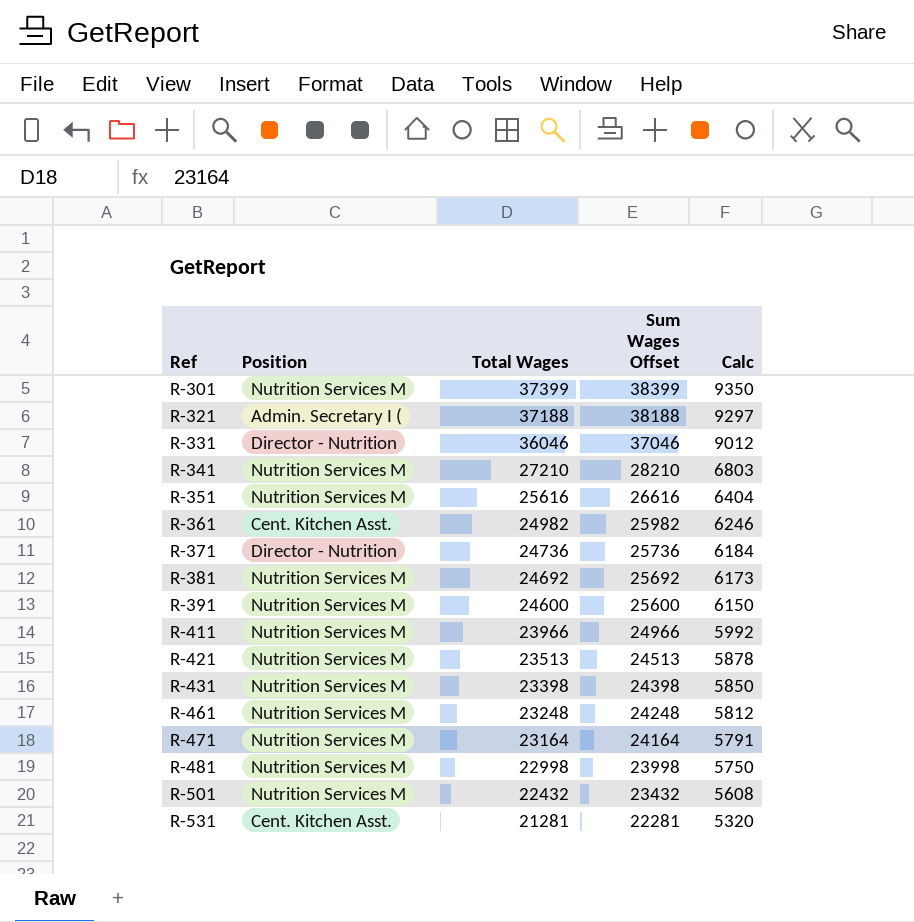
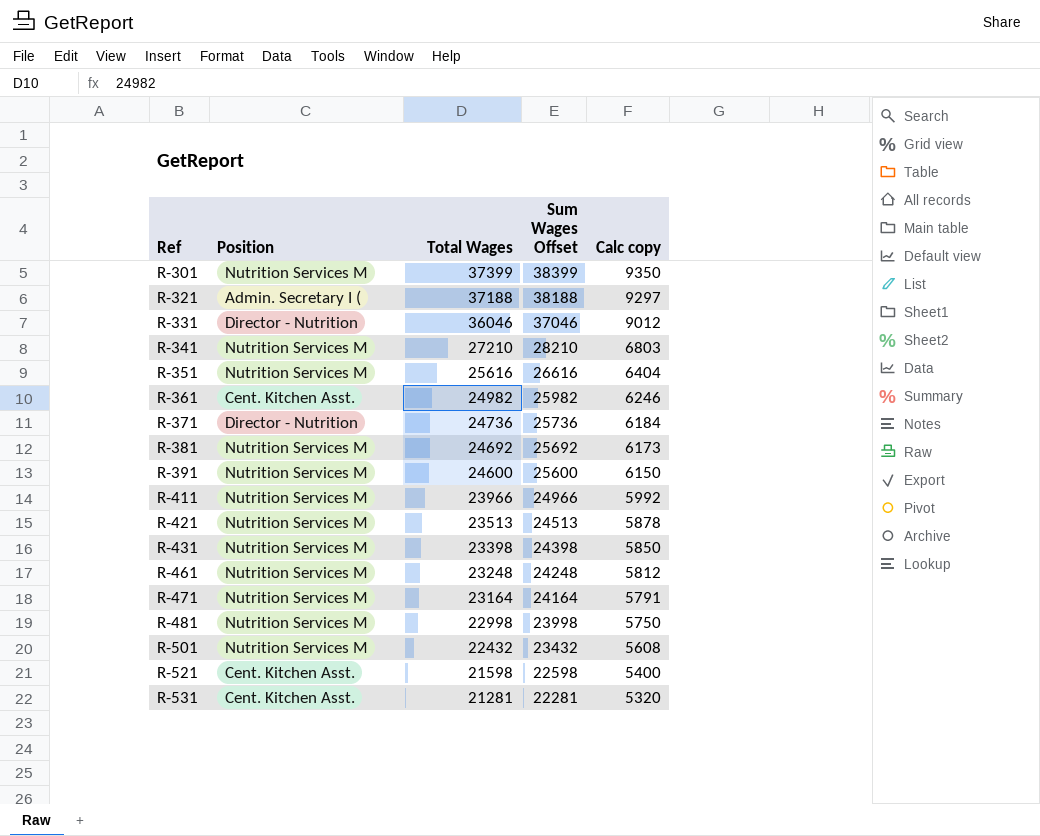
column name: Calc -> Calc copy
row R-521: none -> Cent. Kitchen Asst. | 21598 | 22598 | 5400

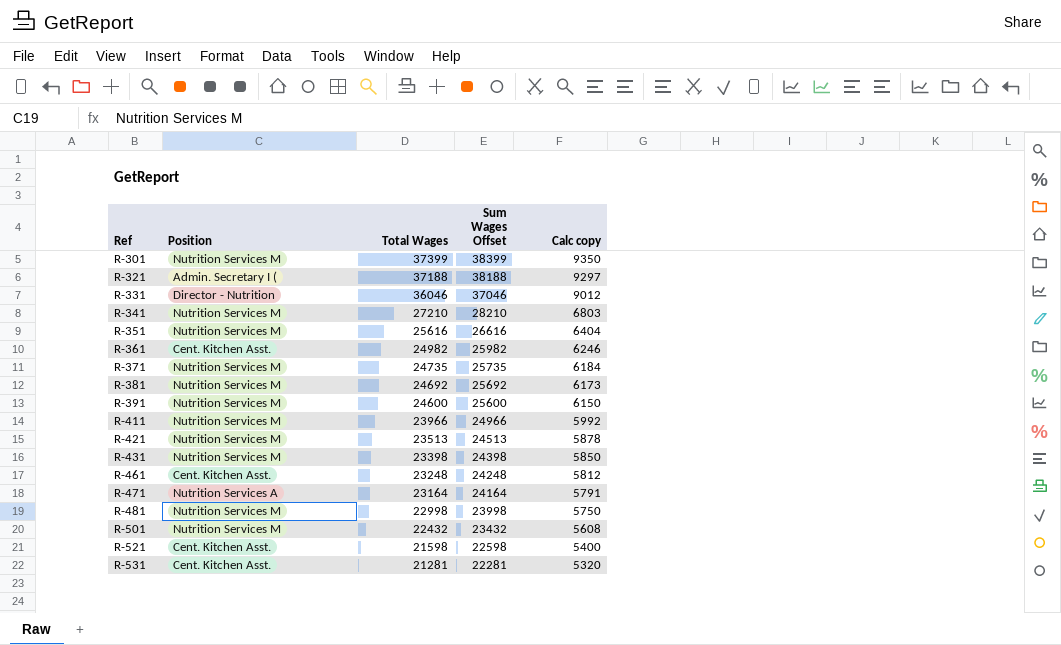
R-371 | Position: Director - Nutrition -> Nutrition Services M
R-371 | Total Wages: 24736 -> 24735
R-371 | Sum Wages Offset: 25736 -> 25735
R-461 | Position: Nutrition Services M -> Cent. Kitchen Asst.
R-471 | Position: Nutrition Services M -> Nutrition Services A

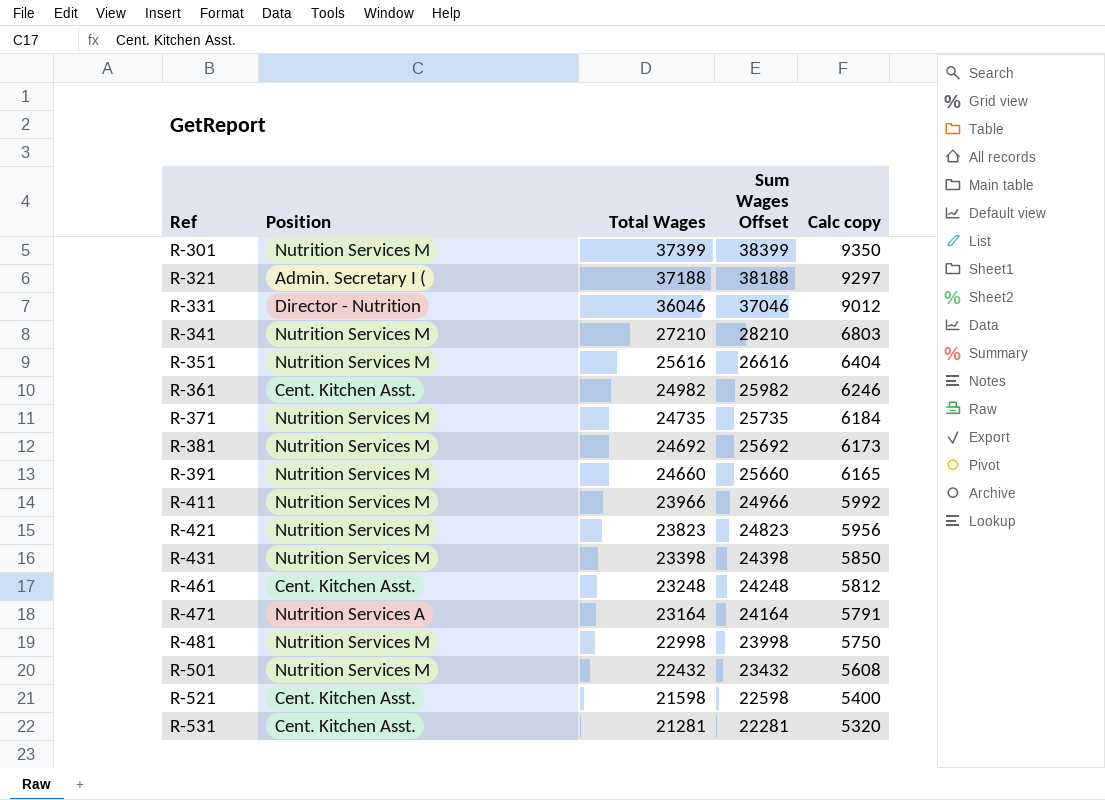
R-391 | Total Wages: 24600 -> 24660
R-391 | Sum Wages Offset: 25600 -> 25660
R-391 | Calc copy: 6150 -> 6165
R-421 | Total Wages: 23513 -> 23823
R-421 | Sum Wages Offset: 24513 -> 24823
R-421 | Calc copy: 5878 -> 5956

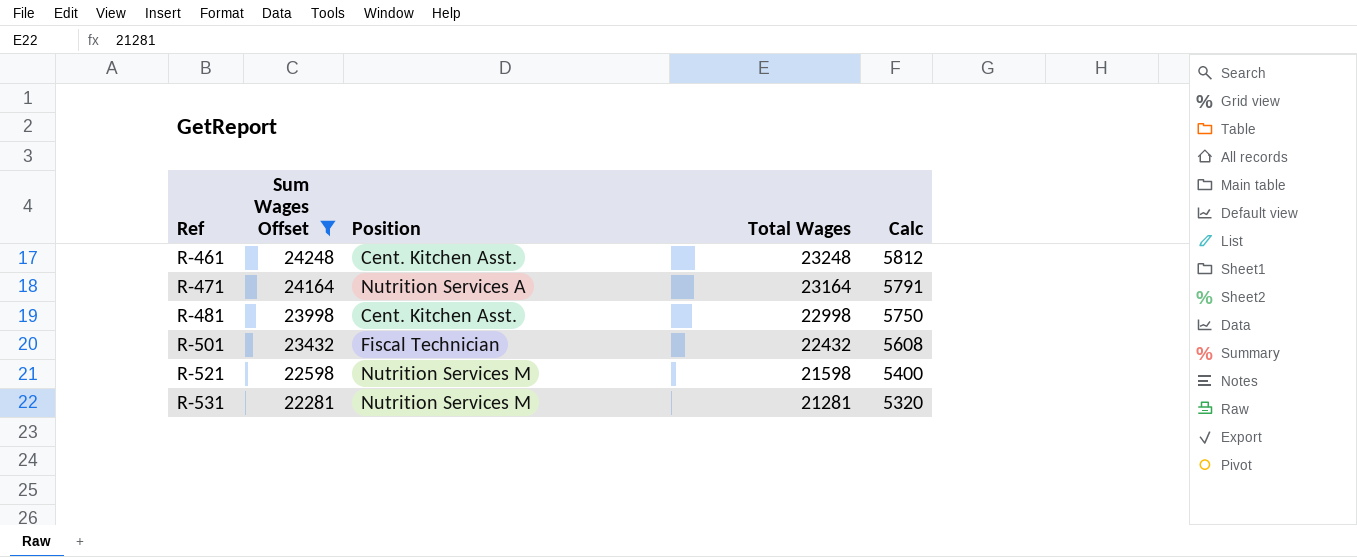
filter: none -> Sum Wages Offset <= 24248
column Sum Wages Offset | position: 4 -> 2
column name: Calc copy -> Calc
R-481 | Position: Nutrition Services M -> Cent. Kitchen Asst.
R-501 | Position: Nutrition Services M -> Fiscal Technician
R-521 | Position: Cent. Kitchen Asst. -> Nutrition Services M
R-531 | Position: Cent. Kitchen Asst. -> Nutrition Services M

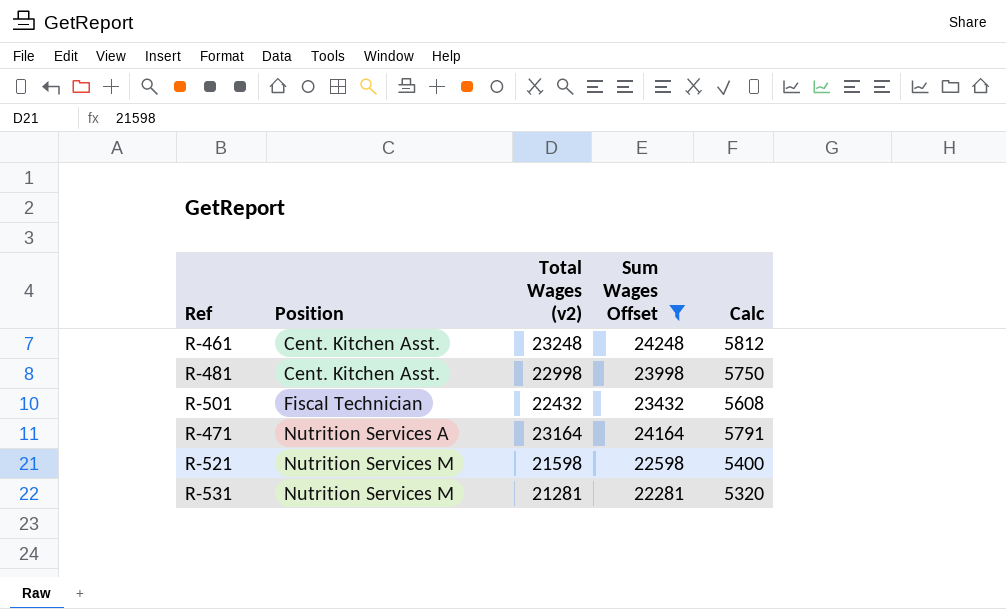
row order: Ref ascending -> Position ascending
column name: Total Wages -> Total Wages (v2)
column Sum Wages Offset | position: 2 -> 4

